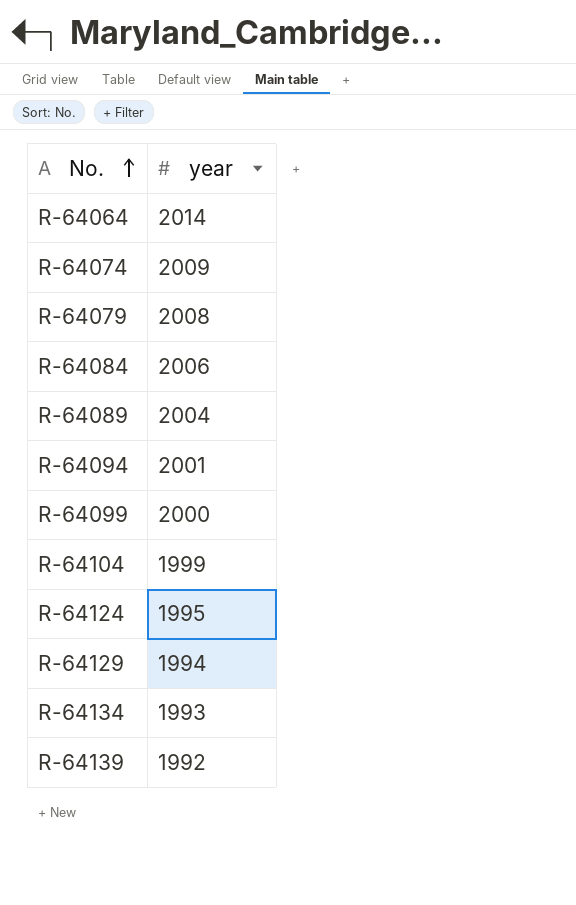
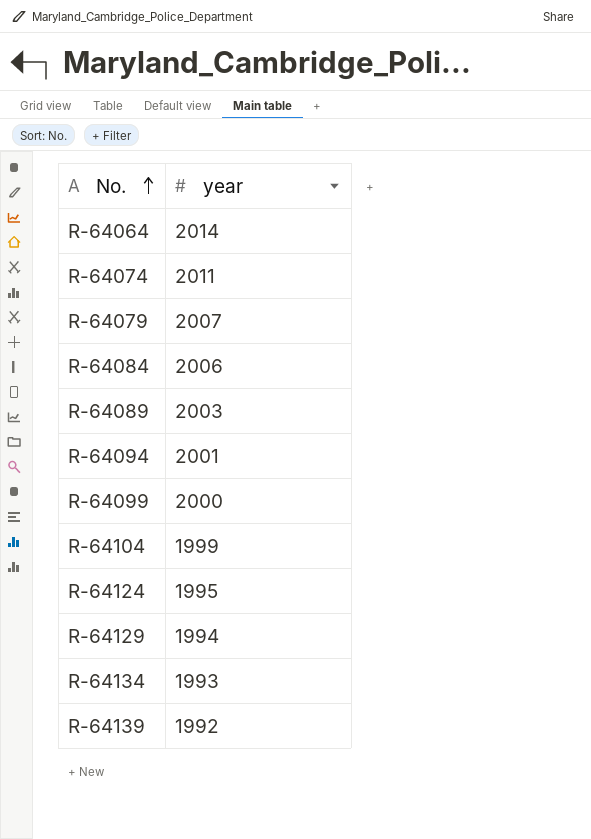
R-64074 | year: 2009 -> 2011
R-64079 | year: 2008 -> 2007
R-64089 | year: 2004 -> 2003

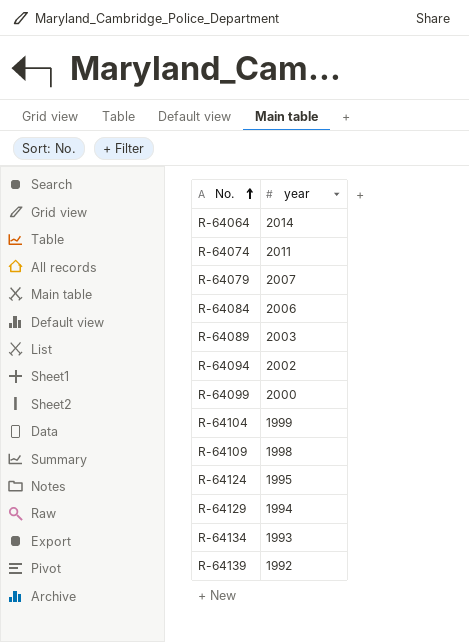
R-64094 | year: 2001 -> 2002
row R-64109: none -> 1998

